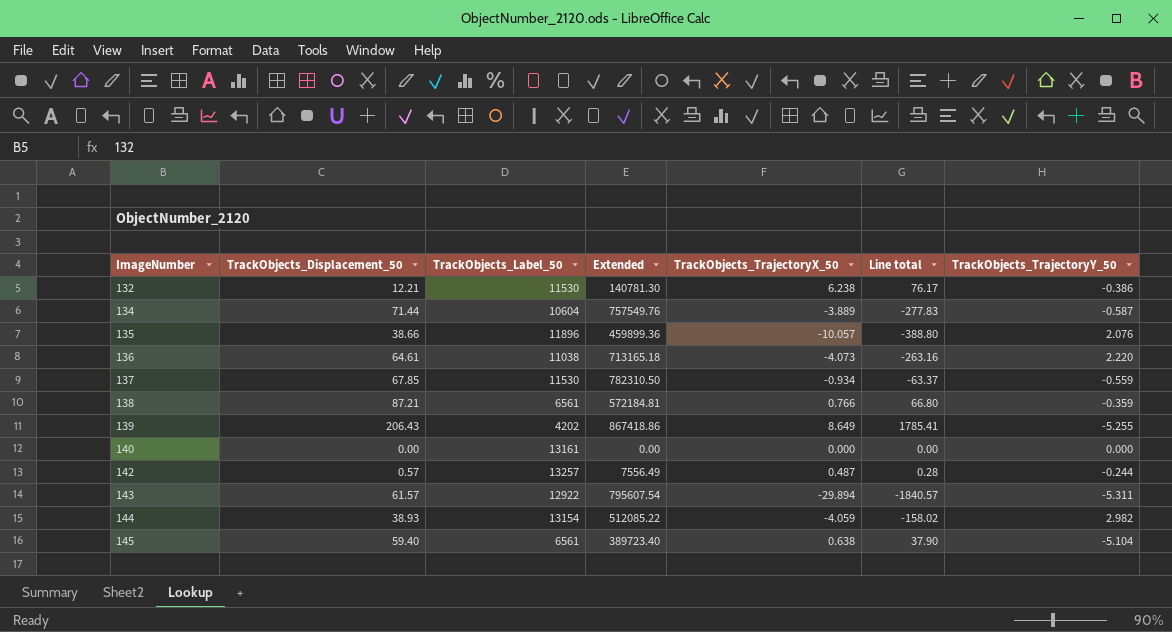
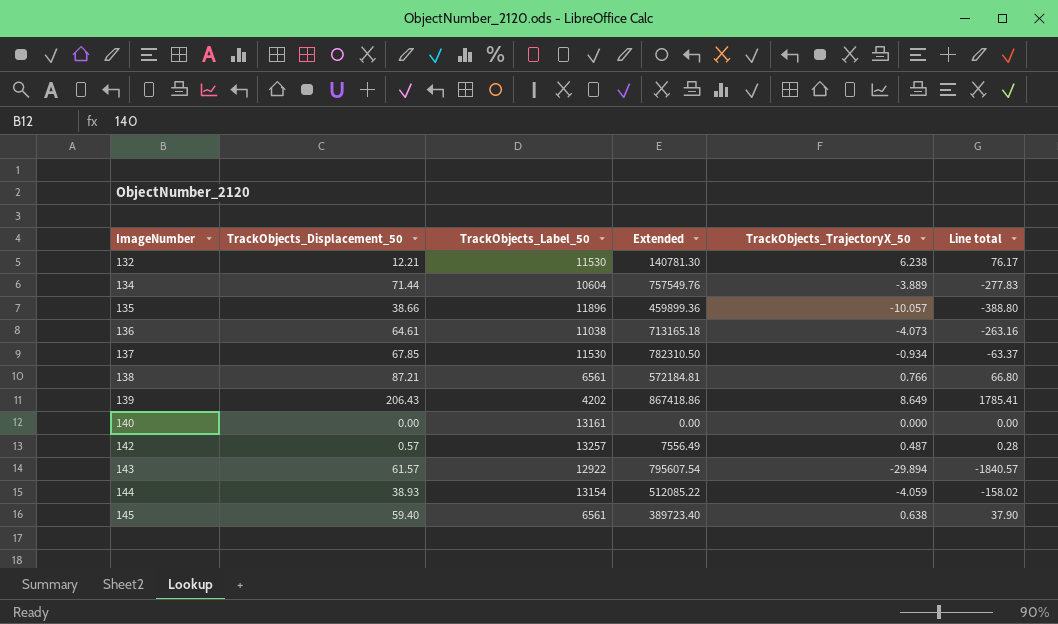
column TrackObjects_TrajectoryY_50 | position: 7 -> none

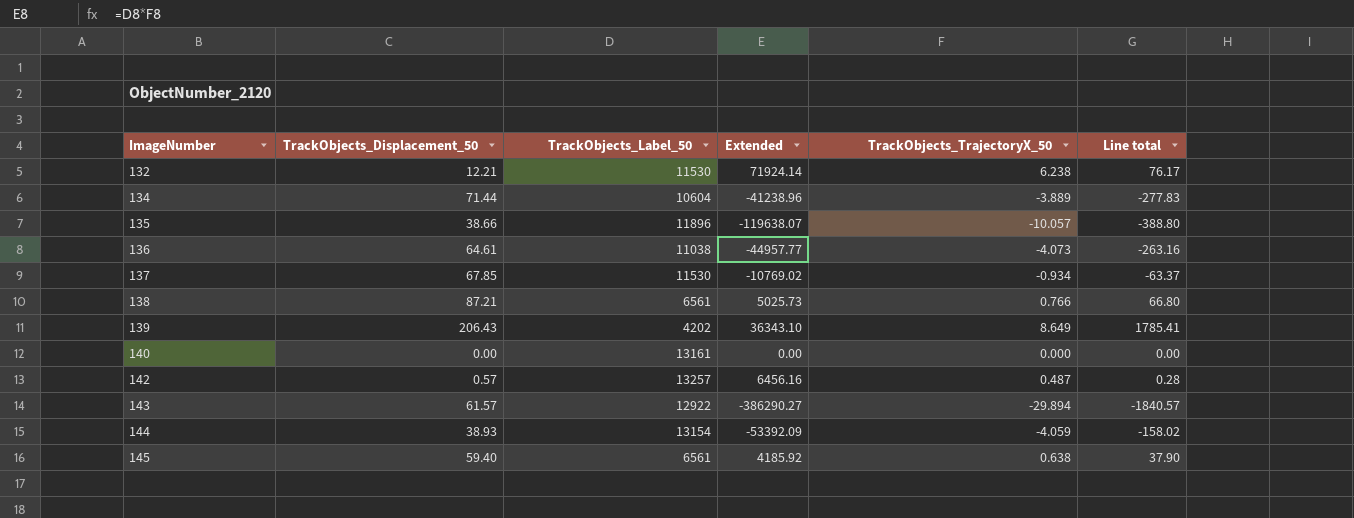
column Extended | formula: [TrackObjects_Displacement_50] * [TrackObjects_Label_50] -> [TrackObjects_Label_50] * [TrackObjects_TrajectoryX_50]

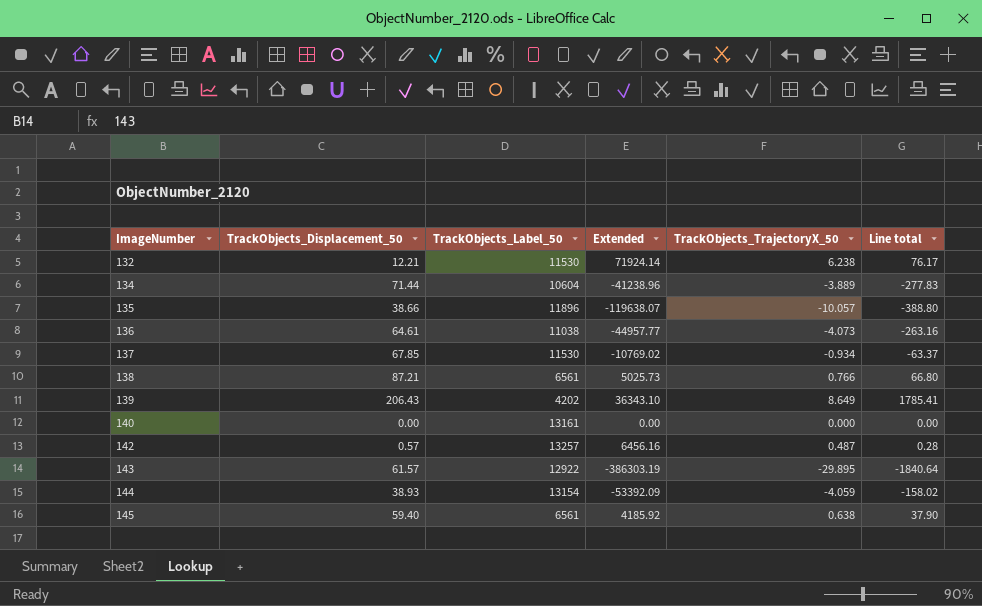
143 | Extended: -386290.27 -> -386303.19
143 | TrackObjects_TrajectoryX_50: -29.894 -> -29.895
143 | Line total: -1840.57 -> -1840.64

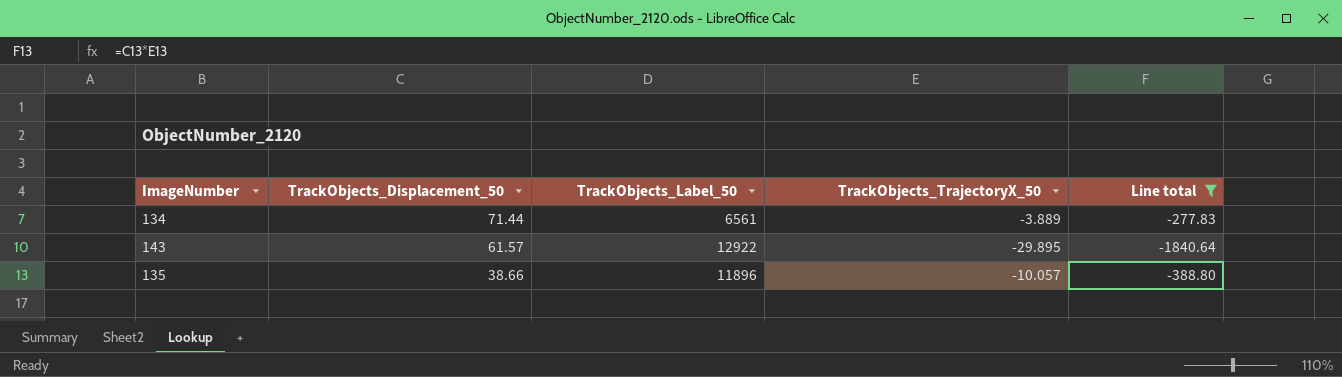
filter: none -> Line total <= -277.83
row order: ImageNumber ascending -> TrackObjects_Displacement_50 descending
column Extended | formula: [TrackObjects_Label_50] * [TrackObjects_TrajectoryX_50] -> none
134 | TrackObjects_Label_50: 10604 -> 6561

